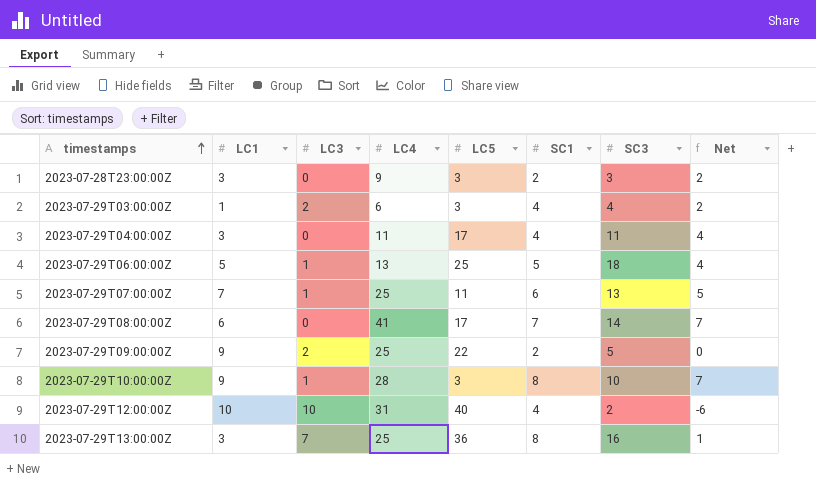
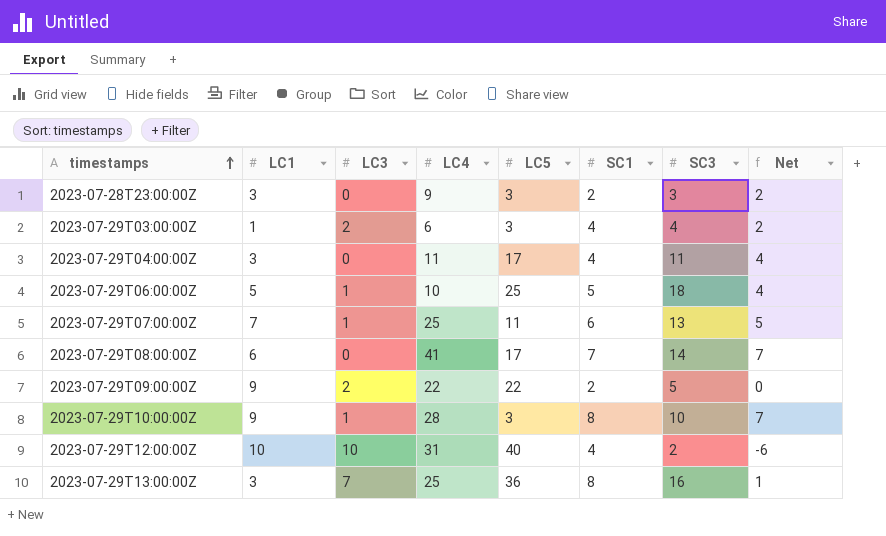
2023-07-29T06:00:00Z | LC4: 13 -> 10
2023-07-29T09:00:00Z | LC4: 25 -> 22

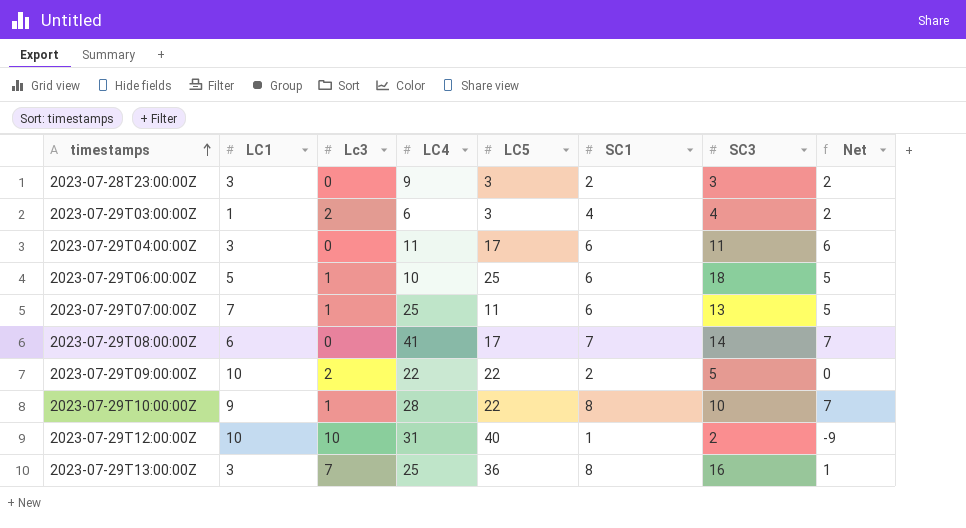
column name: LC3 -> Lc3
2023-07-29T04:00:00Z | SC1: 4 -> 6
2023-07-29T04:00:00Z | Net: 4 -> 6
2023-07-29T06:00:00Z | SC1: 5 -> 6
2023-07-29T06:00:00Z | Net: 4 -> 5
2023-07-29T09:00:00Z | LC1: 9 -> 10
2023-07-29T10:00:00Z | LC5: 3 -> 22
2023-07-29T12:00:00Z | SC1: 4 -> 1
2023-07-29T12:00:00Z | Net: -6 -> -9

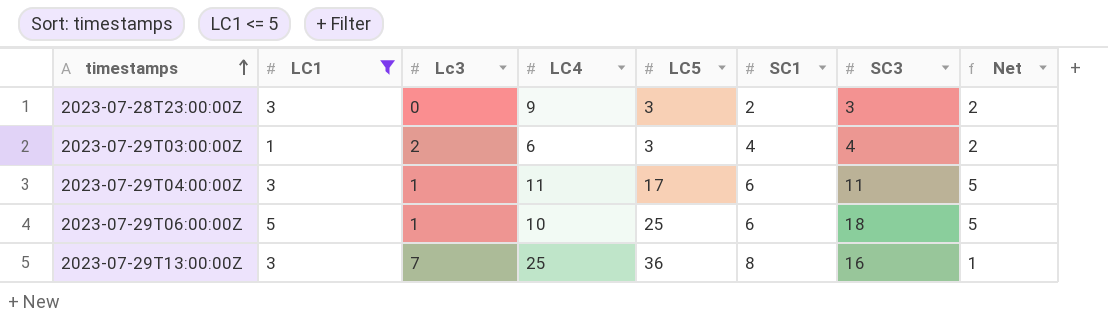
filter: none -> LC1 <= 5
2023-07-29T04:00:00Z | Lc3: 0 -> 1
2023-07-29T04:00:00Z | Net: 6 -> 5

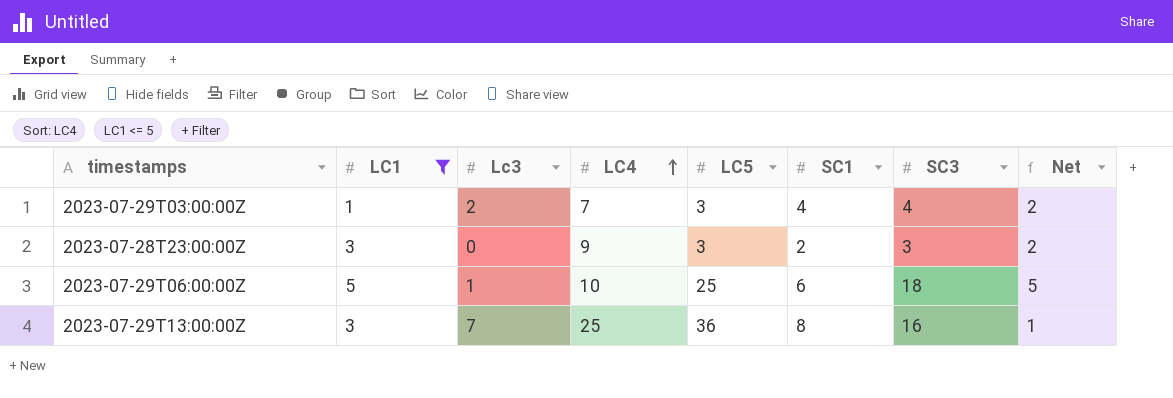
row order: timestamps ascending -> LC4 ascending
row 2023-07-29T04:00:00Z: 3 | 1 | 11 | 17 | 6 | 11 | 5 -> none
2023-07-29T03:00:00Z | LC4: 6 -> 7

